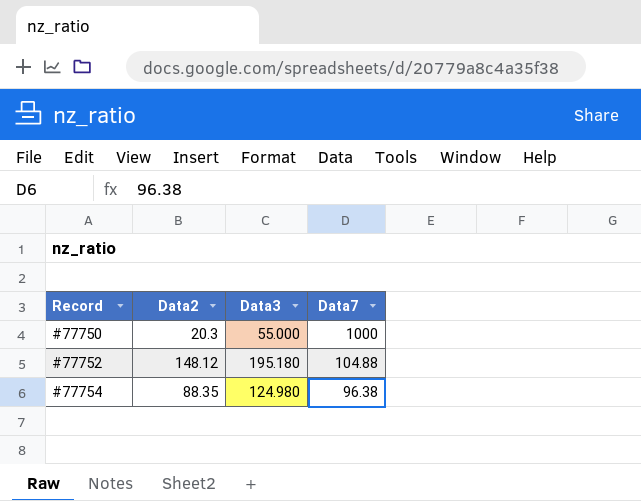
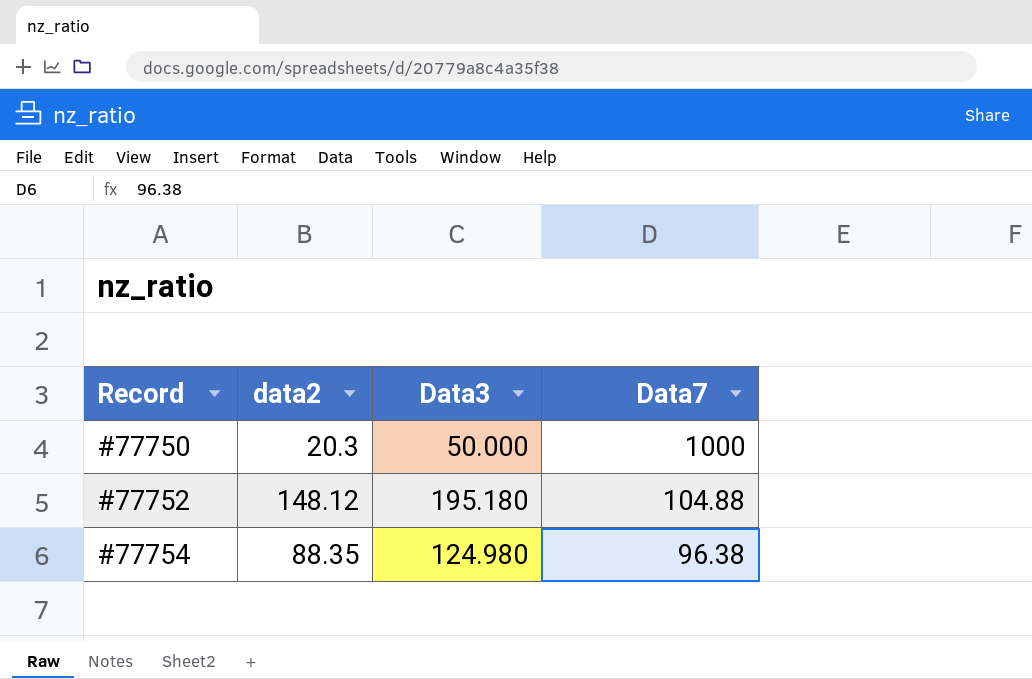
column name: Data2 -> data2
#77750 | Data3: 55.000 -> 50.000

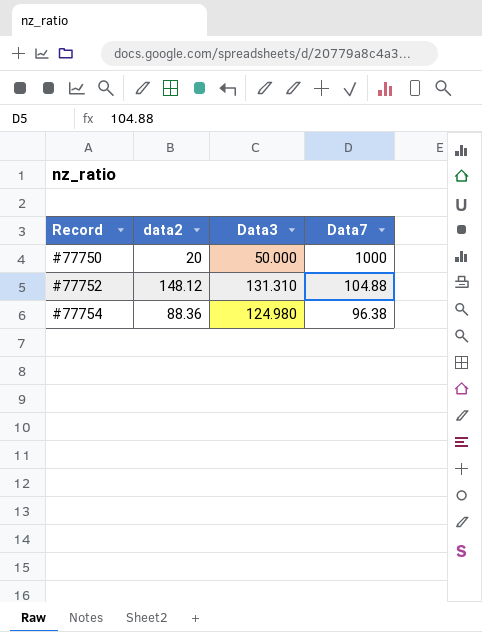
#77750 | data2: 20.3 -> 20
#77752 | Data3: 195.180 -> 131.310
#77754 | data2: 88.35 -> 88.36

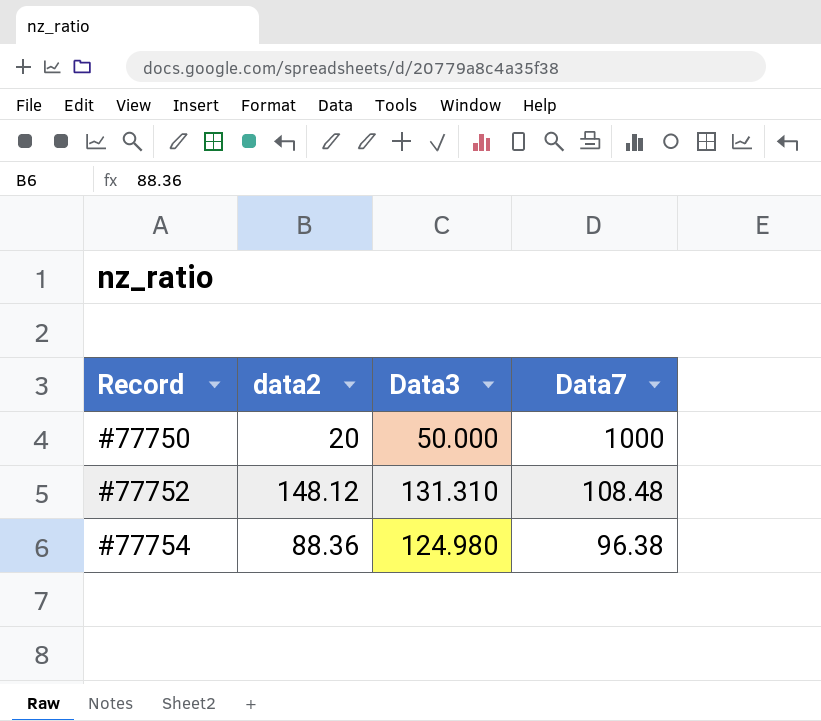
#77752 | Data7: 104.88 -> 108.48

